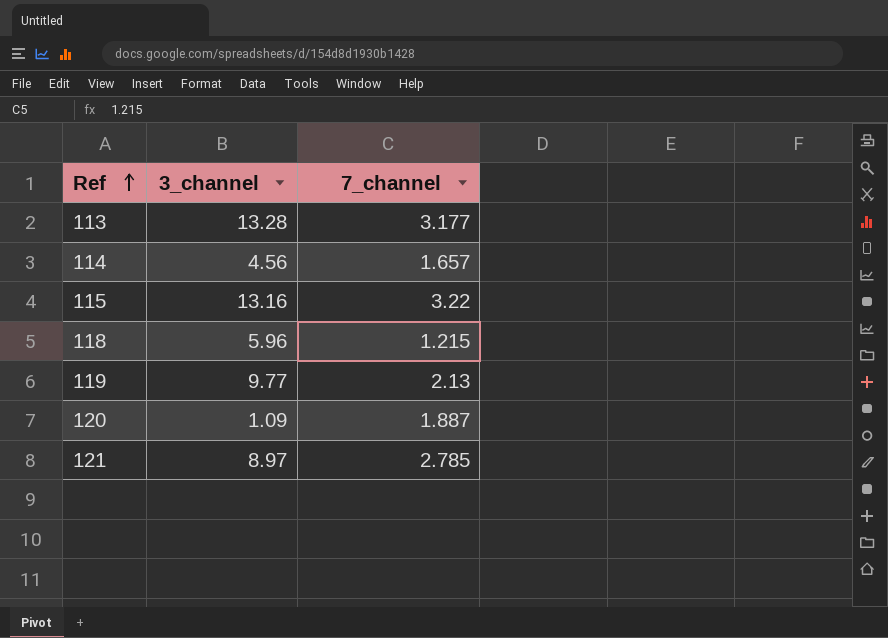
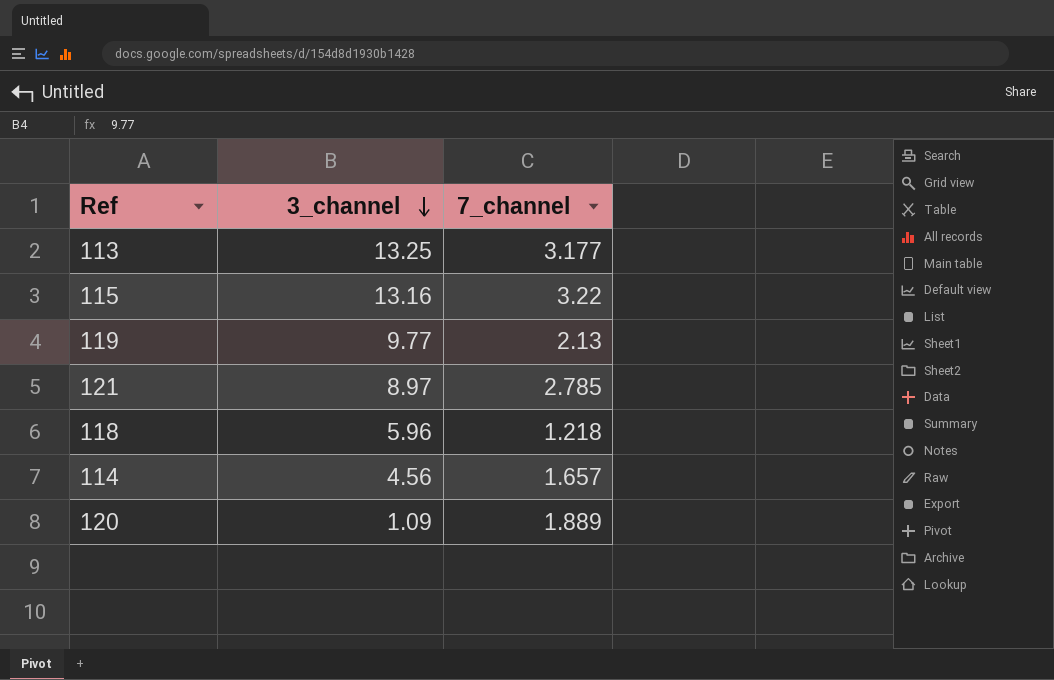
row order: Ref ascending -> 3_channel descending
113 | 3_channel: 13.28 -> 13.25
118 | 7_channel: 1.215 -> 1.218
120 | 7_channel: 1.887 -> 1.889

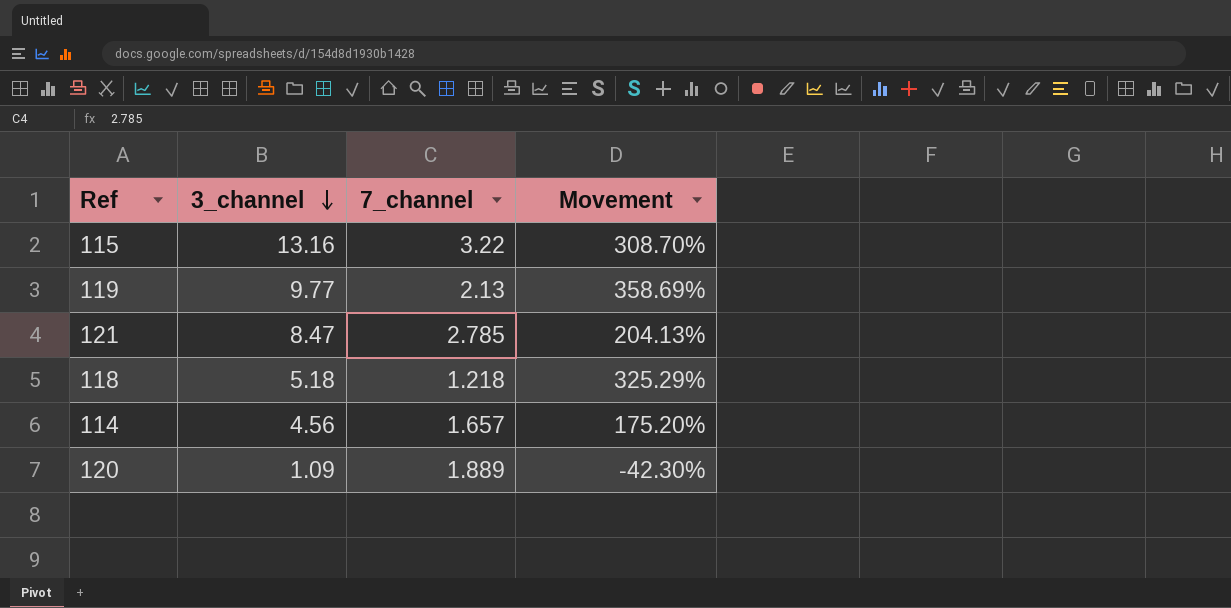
column Movement | formula: none -> ([3_channel] - [7_channel]) / [7_channel]
row 113: 13.25 | 3.177 -> none
121 | 3_channel: 8.97 -> 8.47
118 | 3_channel: 5.96 -> 5.18

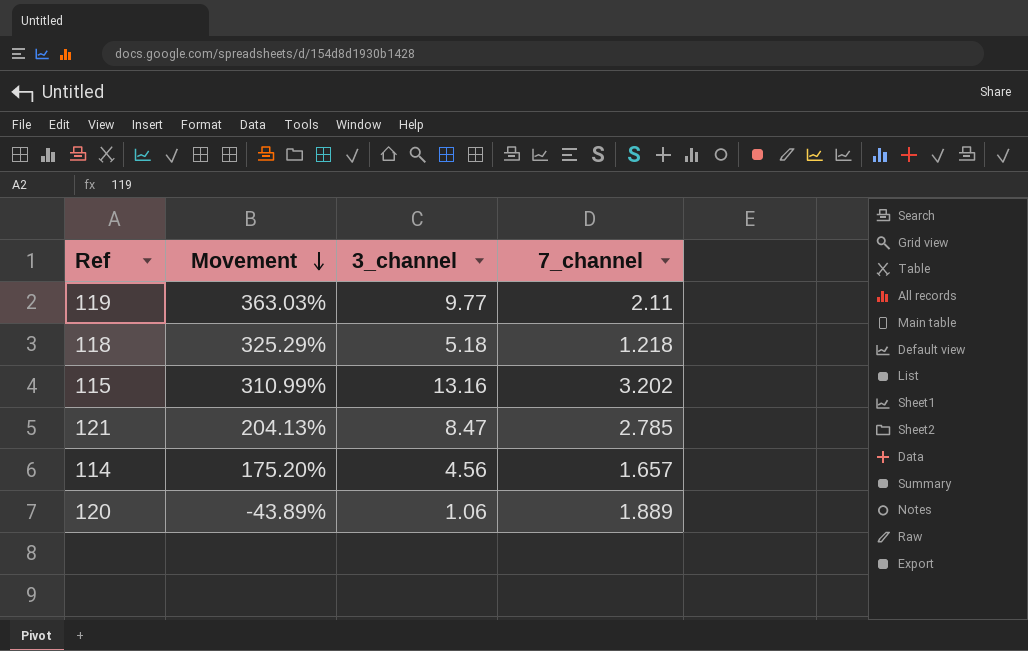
row order: 3_channel descending -> Movement descending
column Movement | position: 4 -> 2
119 | Movement: 358.69% -> 363.03%
119 | 7_channel: 2.13 -> 2.11
115 | Movement: 308.70% -> 310.99%
115 | 7_channel: 3.22 -> 3.202
120 | Movement: -42.30% -> -43.89%
120 | 3_channel: 1.09 -> 1.06

